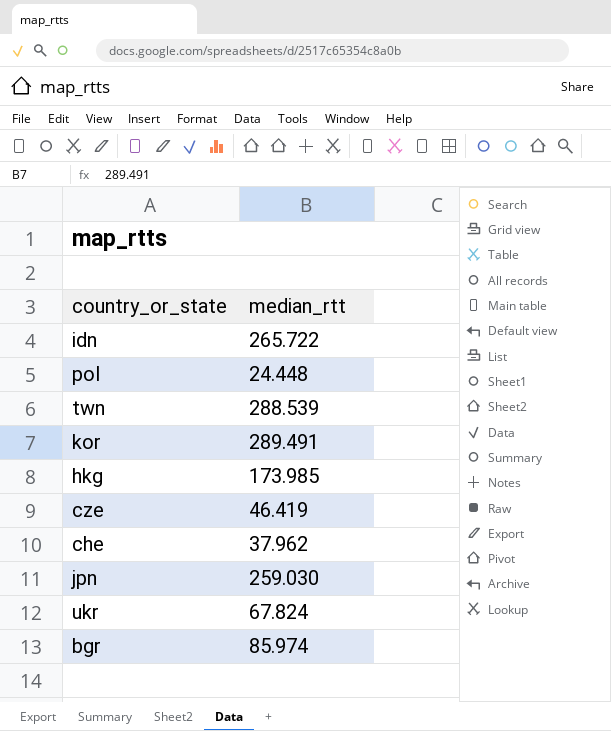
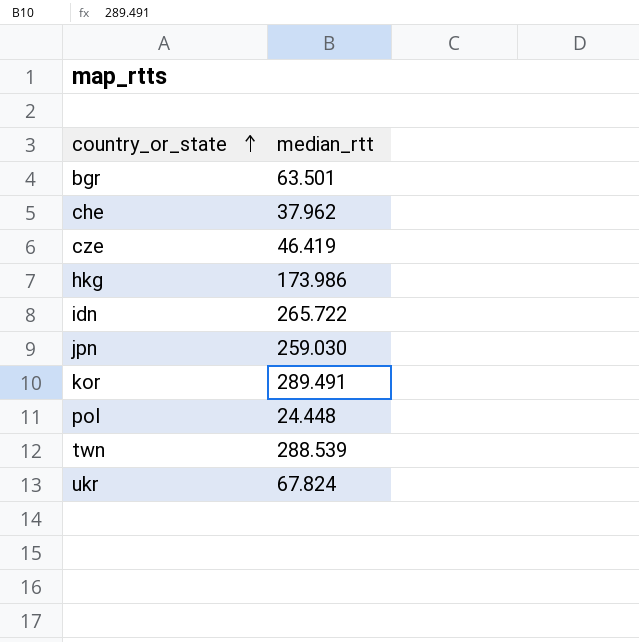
row order: none -> country_or_state ascending
bgr | median_rtt: 85.974 -> 63.501
hkg | median_rtt: 173.985 -> 173.986

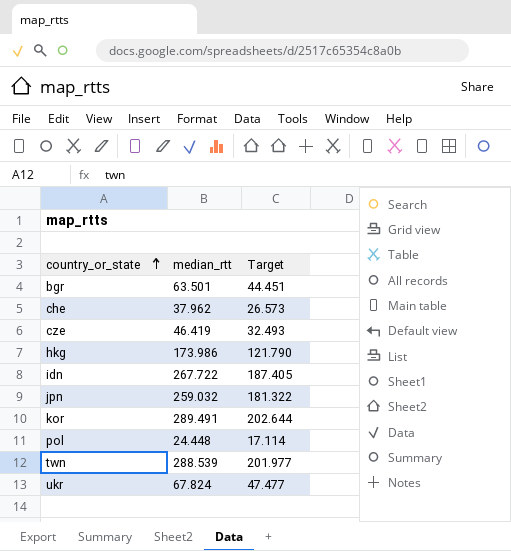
column Target | formula: none -> [median_rtt] * 0.7
idn | median_rtt: 265.722 -> 267.722
jpn | median_rtt: 259.030 -> 259.032

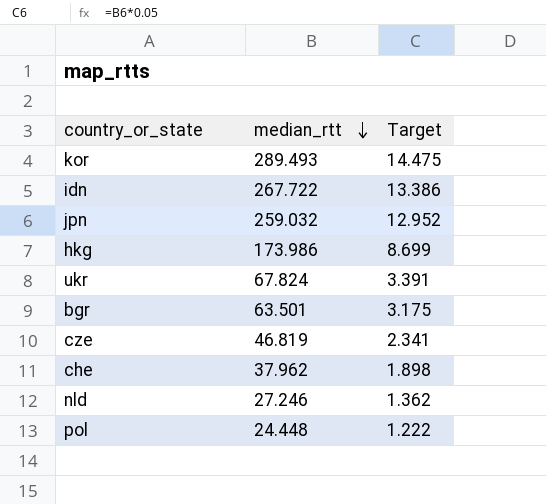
row order: country_or_state ascending -> median_rtt descending
column Target | formula: [median_rtt] * 0.7 -> [median_rtt] * 0.05
row twn: 288.539 | 201.977 -> none
kor | median_rtt: 289.491 -> 289.493
cze | median_rtt: 46.419 -> 46.819
row nld: none -> 27.246 | 1.362

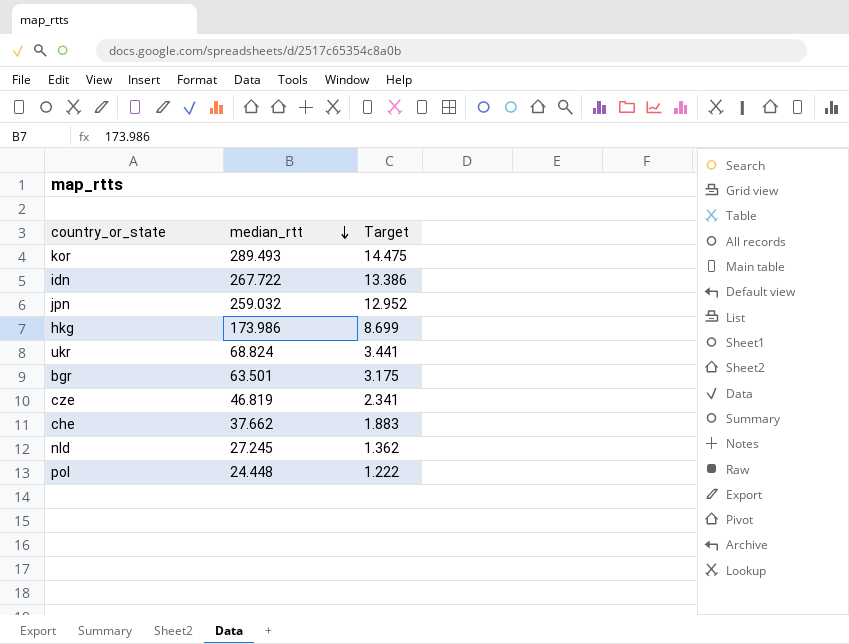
ukr | median_rtt: 67.824 -> 68.824
ukr | Target: 3.391 -> 3.441
che | median_rtt: 37.962 -> 37.662
che | Target: 1.898 -> 1.883
nld | median_rtt: 27.246 -> 27.245

